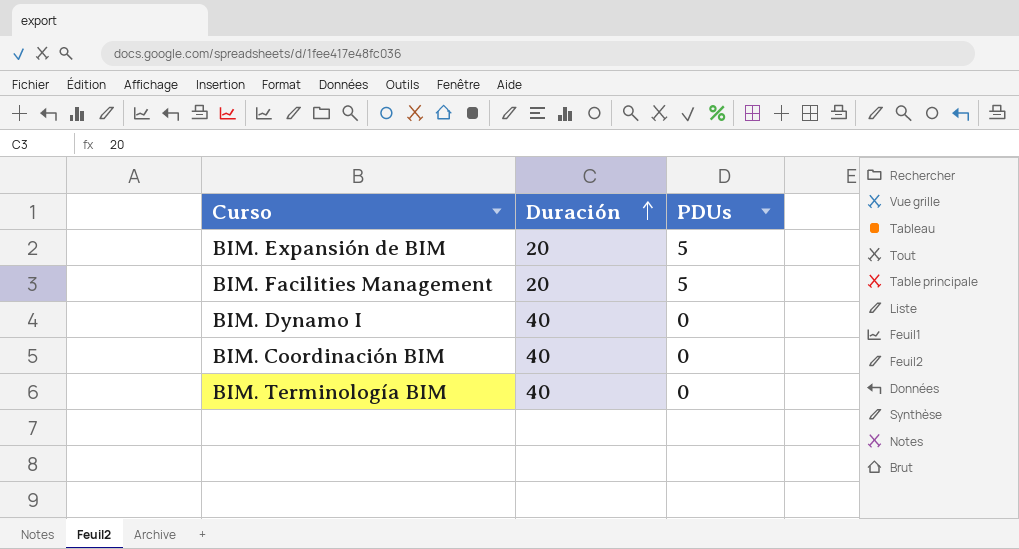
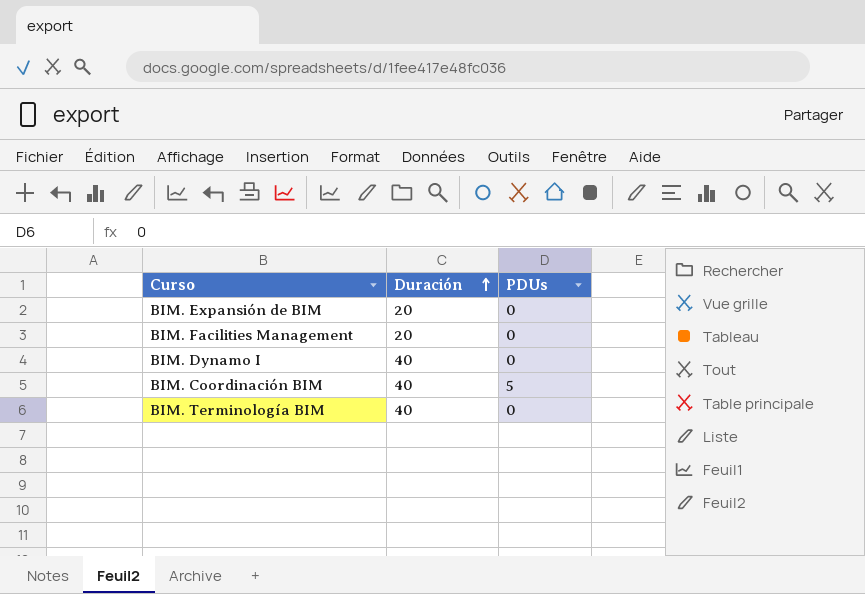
BIM. Expansión de BIM | PDUs: 5 -> 0
BIM. Facilities Management | PDUs: 5 -> 0
BIM. Coordinación BIM | PDUs: 0 -> 5

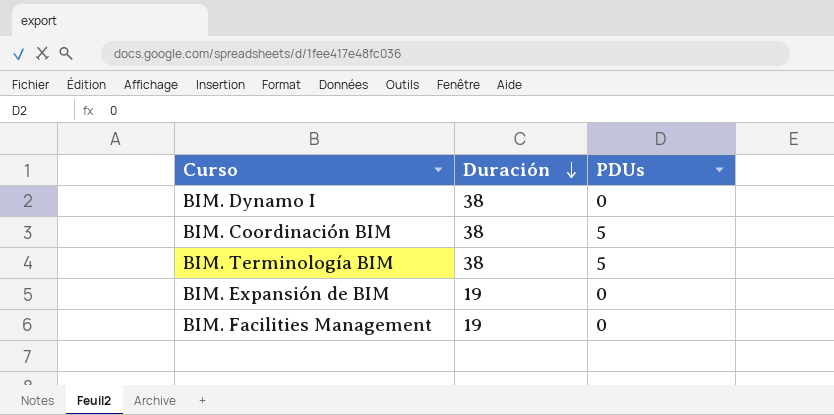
row order: Duración ascending -> Duración descending
BIM. Dynamo I | Duración: 40 -> 38
BIM. Coordinación BIM | Duración: 40 -> 38
BIM. Terminología BIM | Duración: 40 -> 38
BIM. Terminología BIM | PDUs: 0 -> 5
BIM. Expansión de BIM | Duración: 20 -> 19
BIM. Facilities Management | Duración: 20 -> 19

